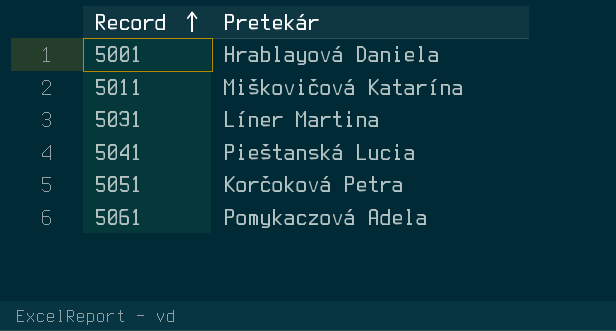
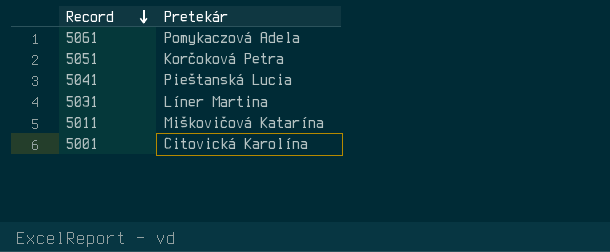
row order: Record ascending -> Record descending
5001 | Pretekár: Hrablayová Daniela -> Citovická Karolína

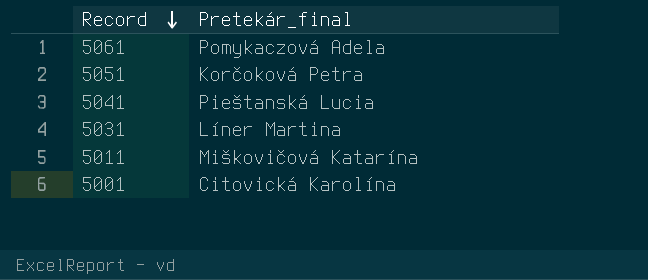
column name: Pretekár -> Pretekár_final

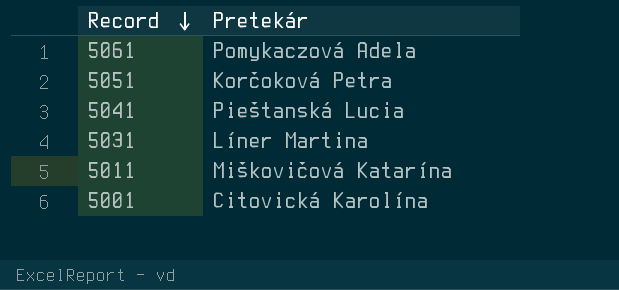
column name: Pretekár_final -> Pretekár

